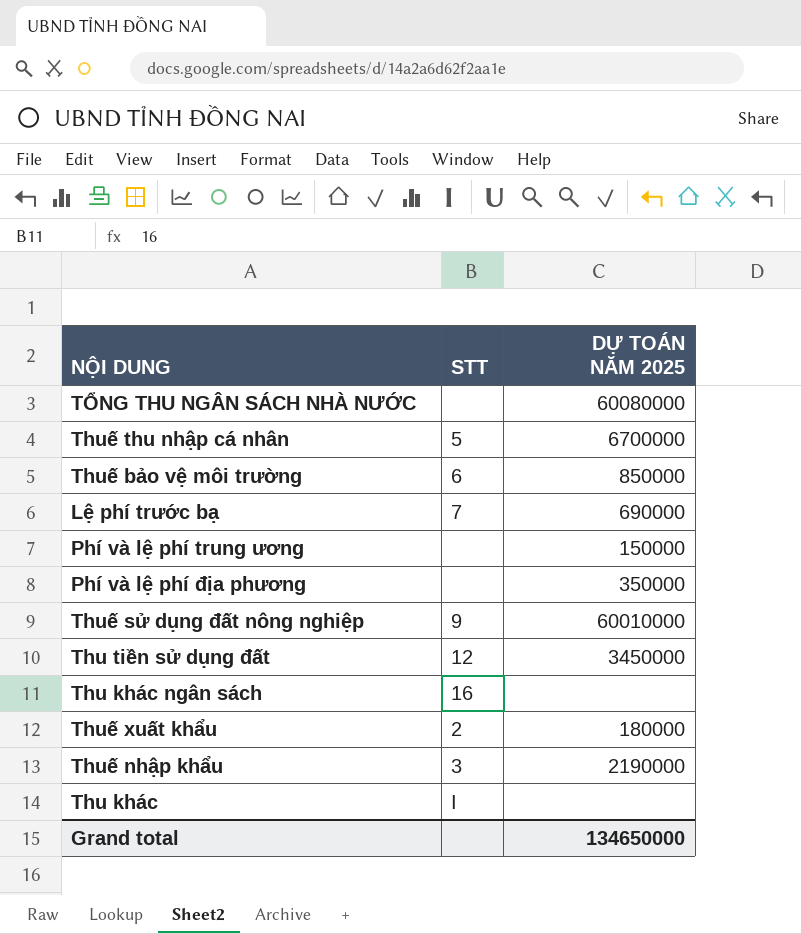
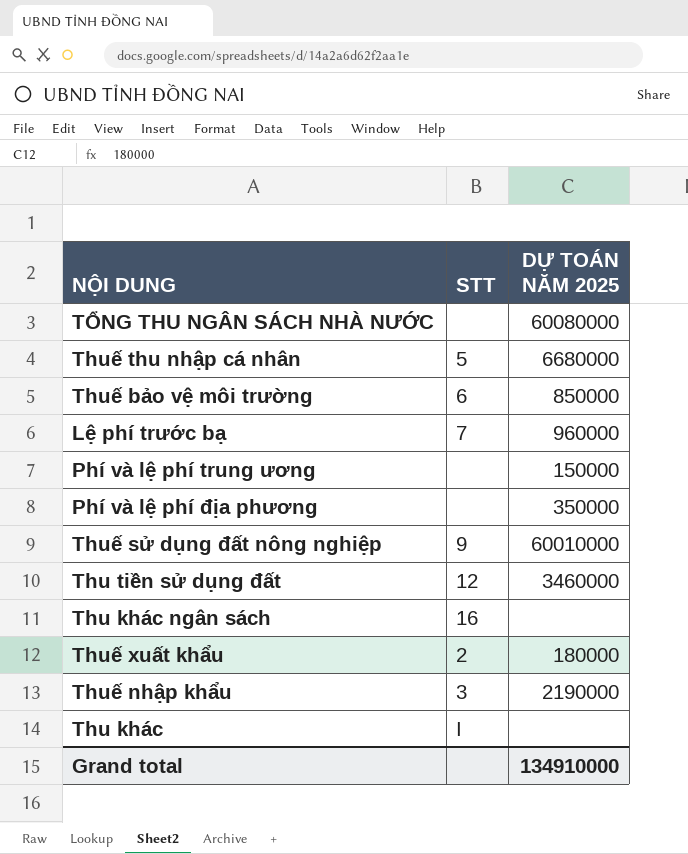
Thuế thu nhập cá nhân | DỰ TOÁN NĂM 2025: 6700000 -> 6680000
Lệ phí trước bạ | DỰ TOÁN NĂM 2025: 690000 -> 960000
Thu tiền sử dụng đất | DỰ TOÁN NĂM 2025: 3450000 -> 3460000
Grand total | DỰ TOÁN NĂM 2025: 134650000 -> 134910000

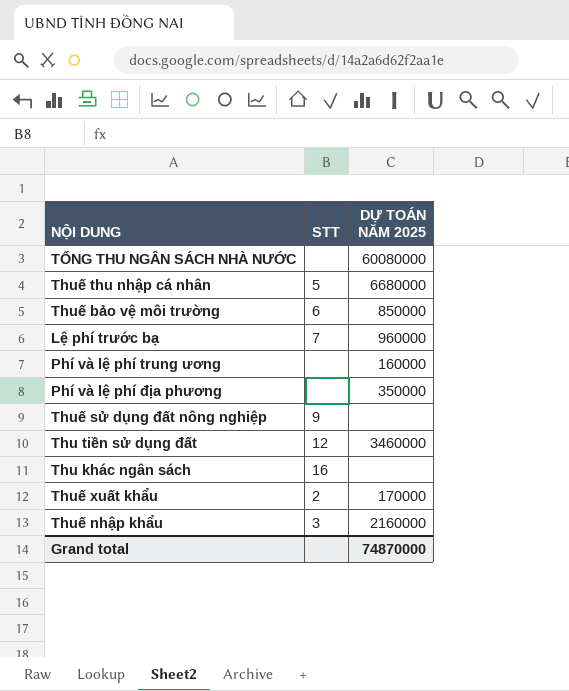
row Thu khác: I | none -> none
Phí và lệ phí trung ương | DỰ TOÁN NĂM 2025: 150000 -> 160000
Thuế sử dụng đất nông nghiệp | DỰ TOÁN NĂM 2025: 60010000 -> none
Thuế xuất khẩu | DỰ TOÁN NĂM 2025: 180000 -> 170000
Thuế nhập khẩu | DỰ TOÁN NĂM 2025: 2190000 -> 2160000
Grand total | DỰ TOÁN NĂM 2025: 134910000 -> 74870000

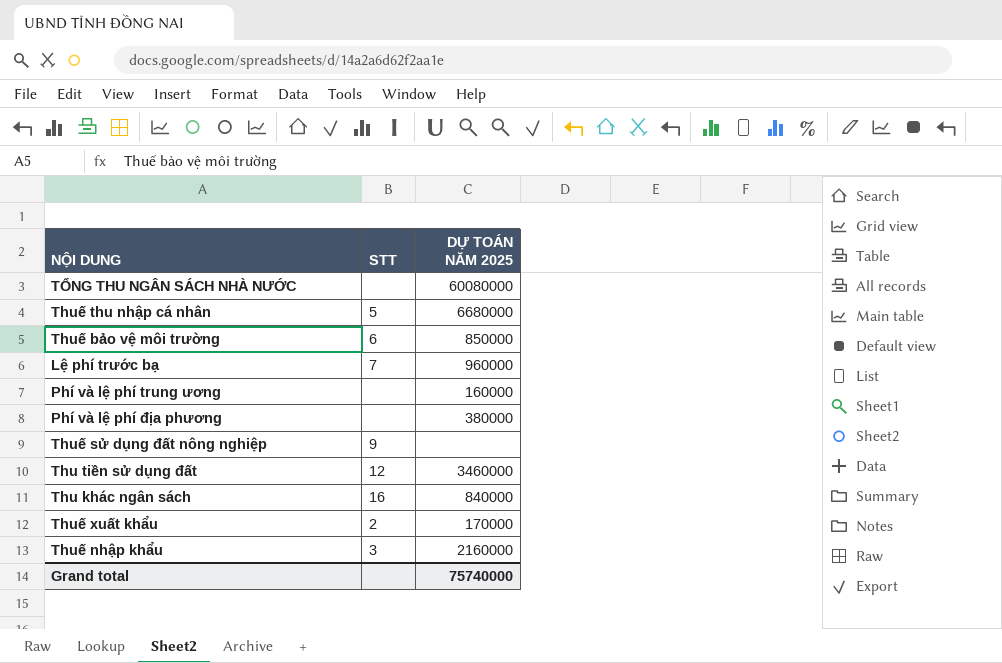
Phí và lệ phí địa phương | DỰ TOÁN NĂM 2025: 350000 -> 380000
Thu khác ngân sách | DỰ TOÁN NĂM 2025: none -> 840000
Grand total | DỰ TOÁN NĂM 2025: 74870000 -> 75740000

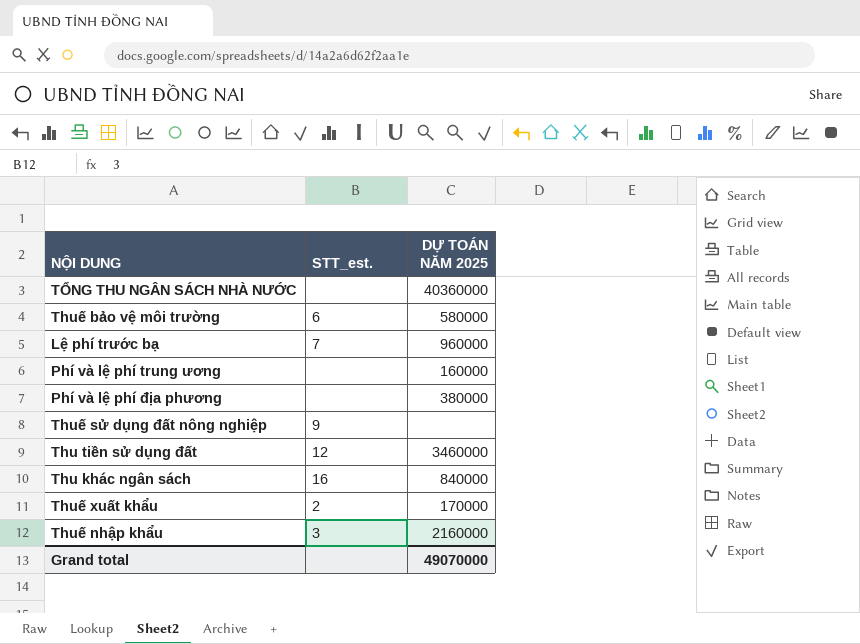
column name: STT -> STT_est.
row Thuế thu nhập cá nhân: 5 | 6680000 -> none
TỔNG THU NGÂN SÁCH NHÀ NƯỚC | DỰ TOÁN NĂM 2025: 60080000 -> 40360000
Thuế bảo vệ môi trường | DỰ TOÁN NĂM 2025: 850000 -> 580000
Grand total | DỰ TOÁN NĂM 2025: 75740000 -> 49070000

